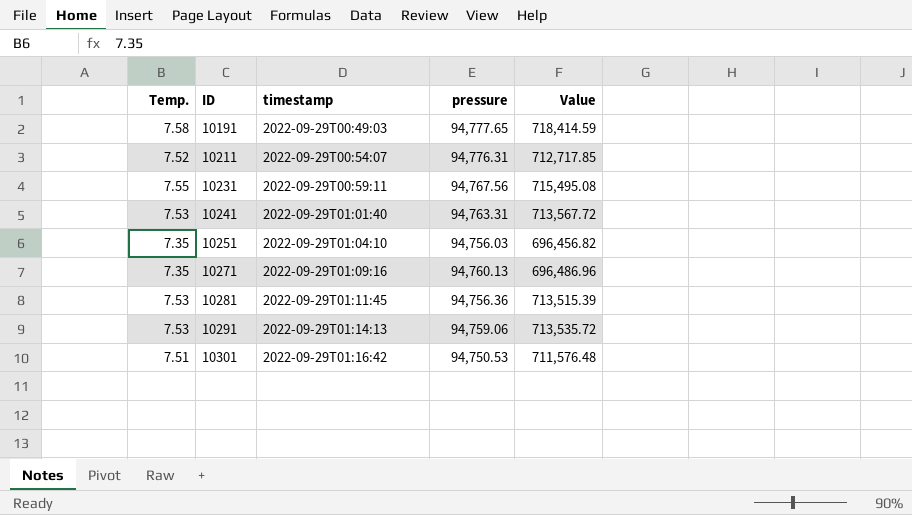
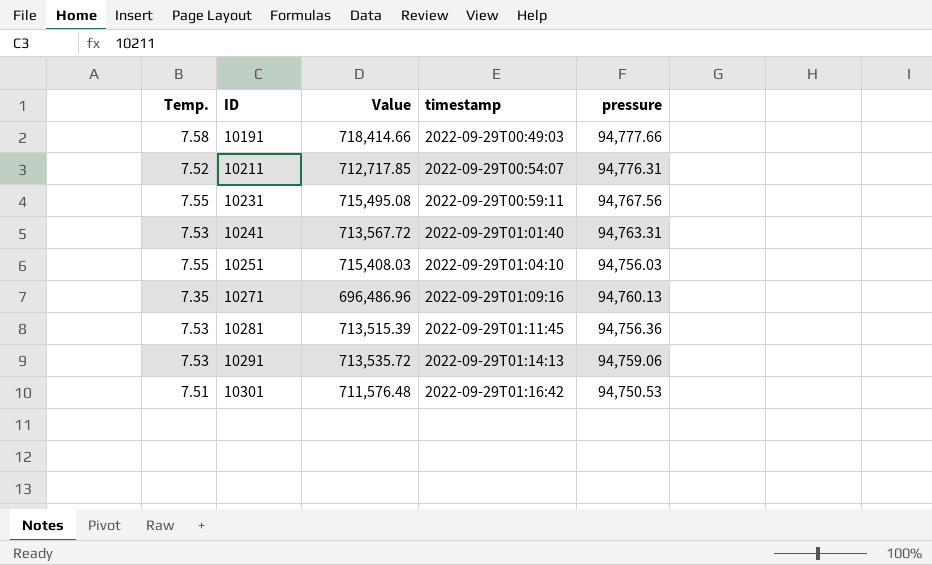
column Value | position: 5 -> 3
10191 | Value: 718,414.59 -> 718,414.66
10191 | pressure: 94,777.65 -> 94,777.66
10251 | Temp.: 7.35 -> 7.55
10251 | Value: 696,456.82 -> 715,408.03

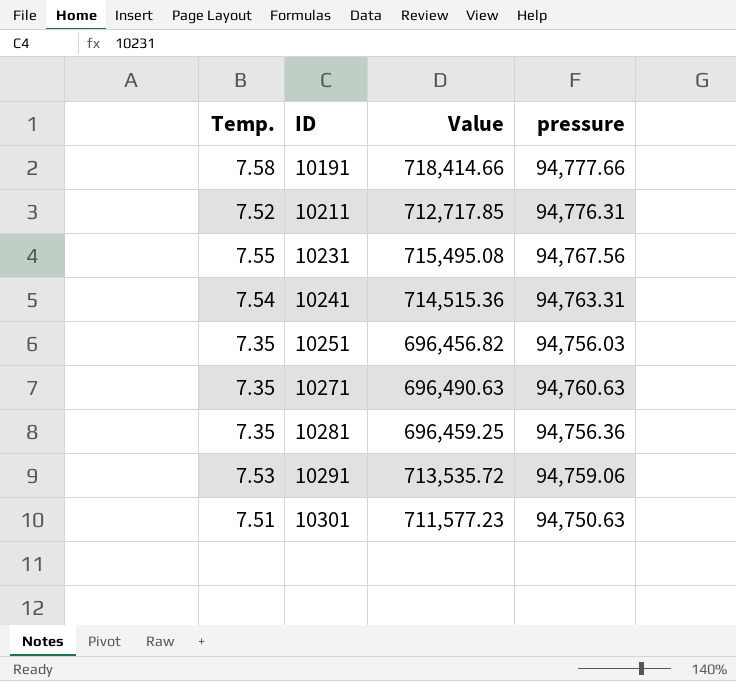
column timestamp | position: 4 -> none
10241 | Temp.: 7.53 -> 7.54
10241 | Value: 713,567.72 -> 714,515.36
10251 | Temp.: 7.55 -> 7.35
10251 | Value: 715,408.03 -> 696,456.82
10271 | Value: 696,486.96 -> 696,490.63
10271 | pressure: 94,760.13 -> 94,760.63
10281 | Temp.: 7.53 -> 7.35
10281 | Value: 713,515.39 -> 696,459.25
10301 | Value: 711,576.48 -> 711,577.23
10301 | pressure: 94,750.53 -> 94,750.63

